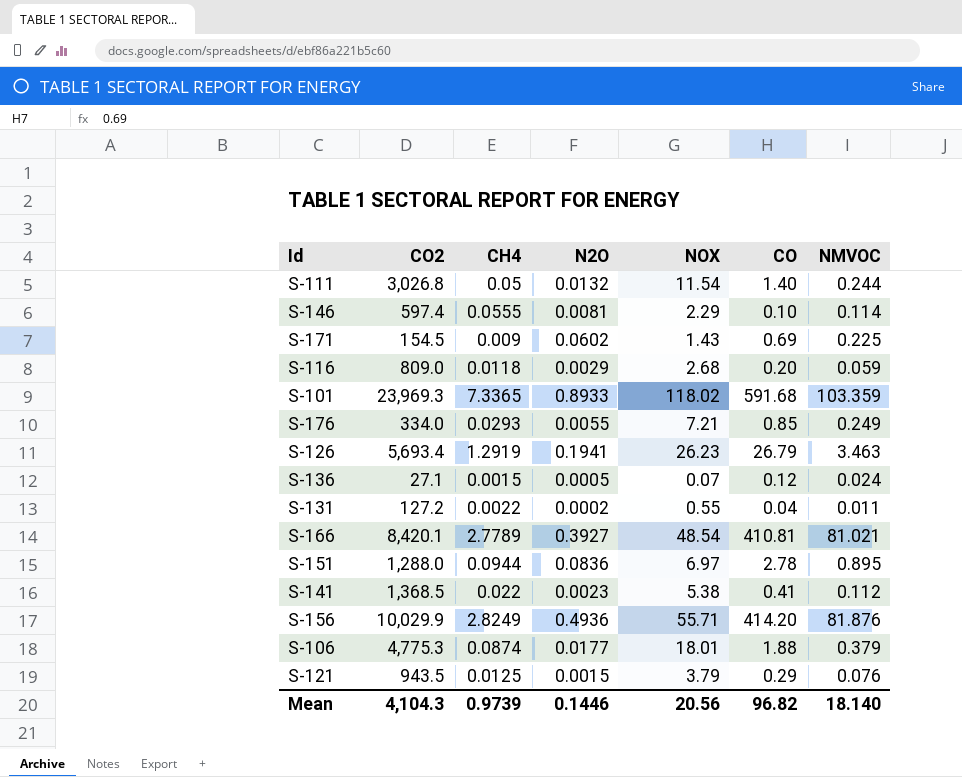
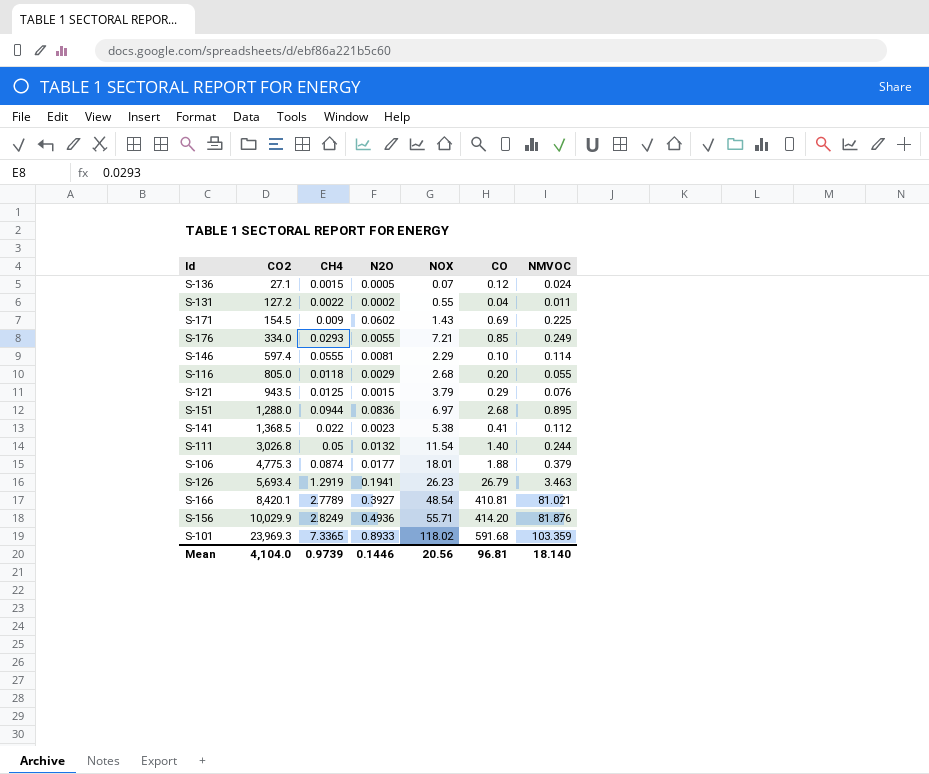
row order: none -> CO2 ascending
S-116 | CO2: 809.0 -> 805.0
S-116 | NMVOC: 0.059 -> 0.055
S-151 | CO: 2.78 -> 2.68
Mean | CO2: 4,104.3 -> 4,104.0
Mean | CO: 96.82 -> 96.81

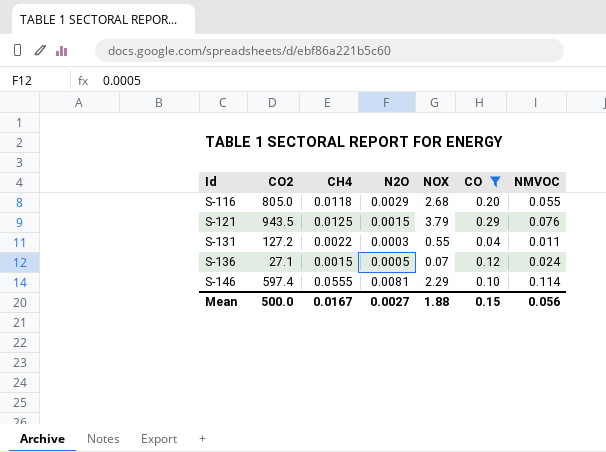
filter: none -> CO <= 0.29
row order: CO2 ascending -> Id ascending
S-131 | N2O: 0.0002 -> 0.0003
Mean | CO2: 4,104.0 -> 500.0
Mean | CH4: 0.9739 -> 0.0167
Mean | N2O: 0.1446 -> 0.0027
Mean | NOX: 20.56 -> 1.88
Mean | CO: 96.81 -> 0.15
Mean | NMVOC: 18.140 -> 0.056

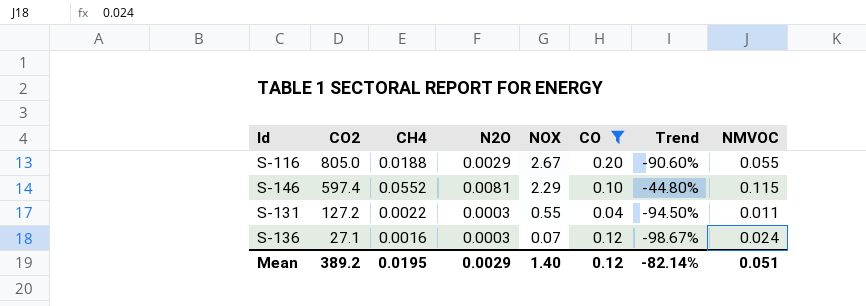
row order: Id ascending -> CO2 descending
column Trend | formula: none -> ([CH4] - [CO]) / [CO]
row S-121: 943.5 | 0.0125 | 0.0015 | 3.79 | 0.29 | 0.076 -> none
S-116 | CH4: 0.0118 -> 0.0188
S-116 | NOX: 2.68 -> 2.67
S-146 | CH4: 0.0555 -> 0.0552
S-146 | NMVOC: 0.114 -> 0.115
S-136 | CH4: 0.0015 -> 0.0016
S-136 | N2O: 0.0005 -> 0.0003
Mean | CO2: 500.0 -> 389.2
Mean | CH4: 0.0167 -> 0.0195
Mean | N2O: 0.0027 -> 0.0029
Mean | NOX: 1.88 -> 1.40
Mean | CO: 0.15 -> 0.12
Mean | NMVOC: 0.056 -> 0.051

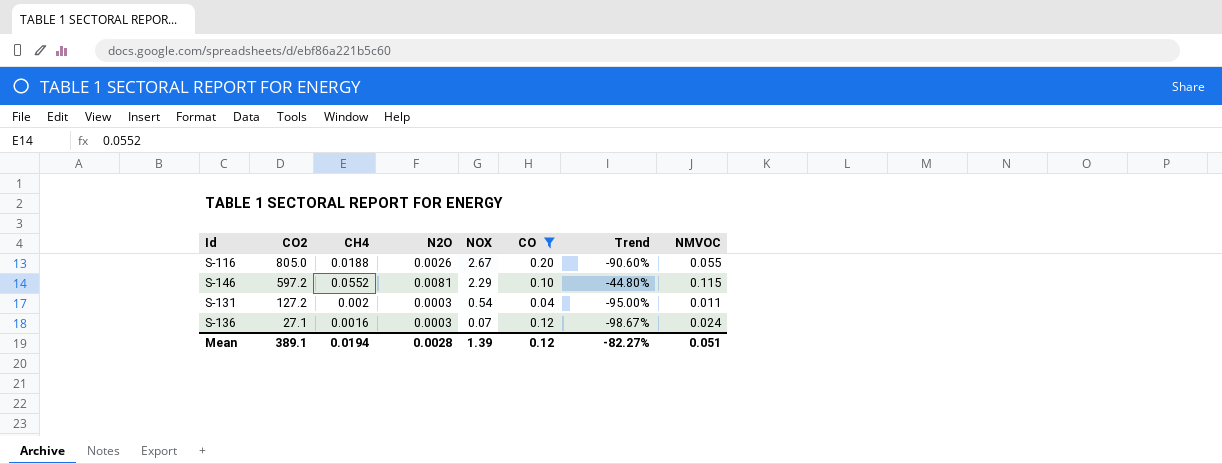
S-116 | N2O: 0.0029 -> 0.0026
S-146 | CO2: 597.4 -> 597.2
S-131 | CH4: 0.0022 -> 0.002
S-131 | NOX: 0.55 -> 0.54
S-131 | Trend: -94.50% -> -95.00%
Mean | CO2: 389.2 -> 389.1
Mean | CH4: 0.0195 -> 0.0194
Mean | N2O: 0.0029 -> 0.0028
Mean | NOX: 1.40 -> 1.39
Mean | Trend: -82.14% -> -82.27%

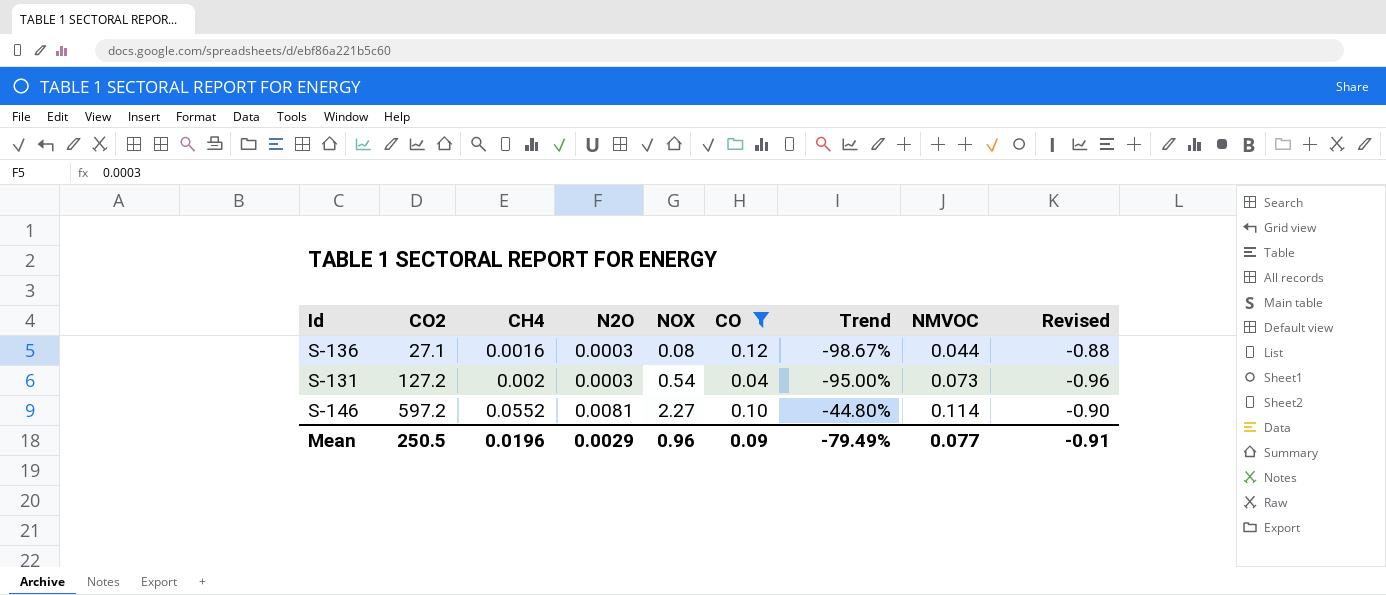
row order: CO2 descending -> CO2 ascending
column Revised | formula: none -> [CO] - 1
row S-116: 805.0 | 0.0188 | 0.0026 | 2.67 | 0.20 | -90.60% | 0.055 -> none
S-136 | NOX: 0.07 -> 0.08
S-136 | NMVOC: 0.024 -> 0.044
S-131 | NMVOC: 0.011 -> 0.073
S-146 | NOX: 2.29 -> 2.27
S-146 | NMVOC: 0.115 -> 0.114
Mean | CO2: 389.1 -> 250.5
Mean | CH4: 0.0194 -> 0.0196
Mean | N2O: 0.0028 -> 0.0029
Mean | NOX: 1.39 -> 0.96
Mean | CO: 0.12 -> 0.09
Mean | Trend: -82.27% -> -79.49%
Mean | NMVOC: 0.051 -> 0.077

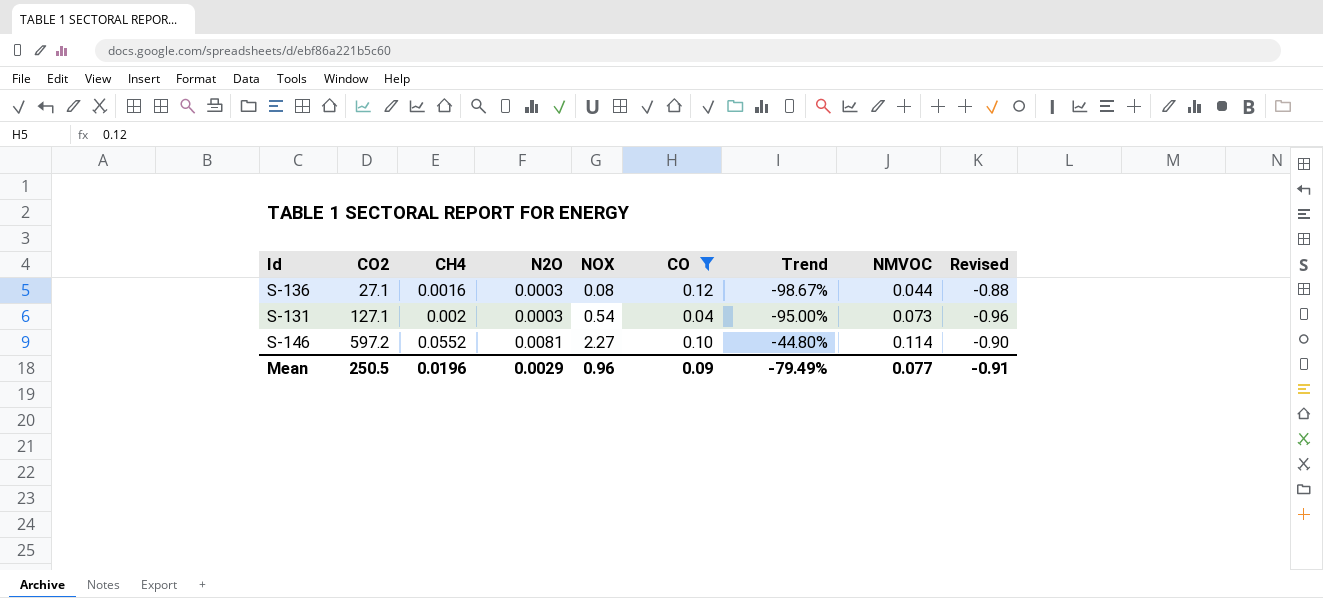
S-131 | CO2: 127.2 -> 127.1

